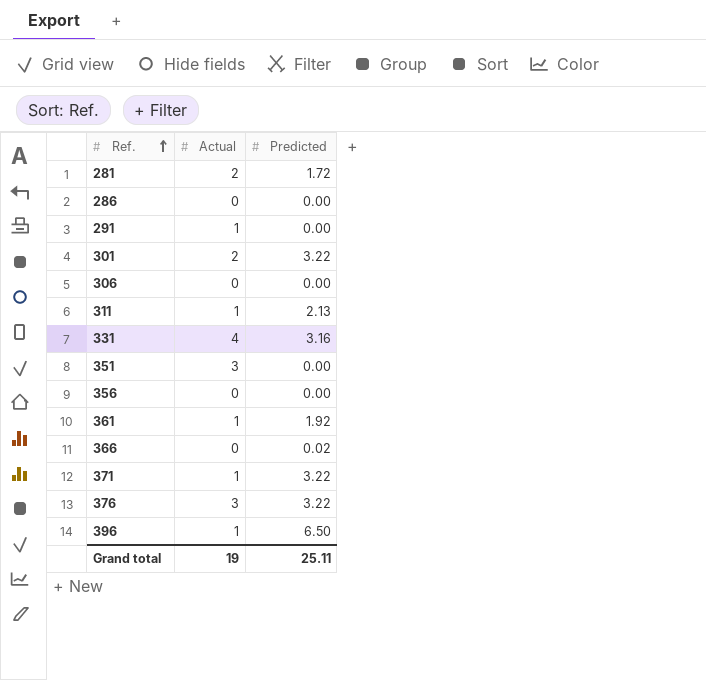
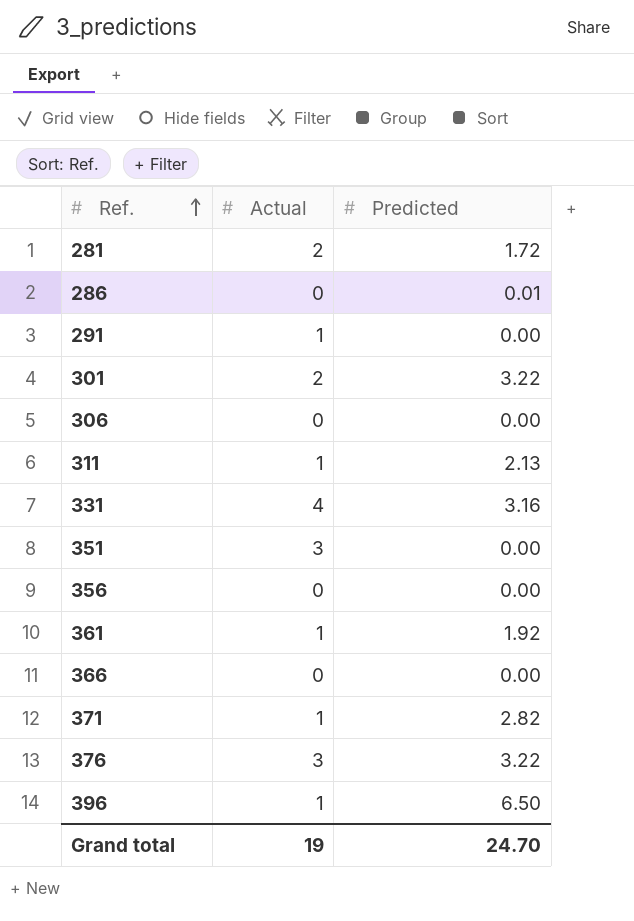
286 | Predicted: 0.00 -> 0.01
366 | Predicted: 0.02 -> 0.00
371 | Predicted: 3.22 -> 2.82
Grand total | Predicted: 25.11 -> 24.70

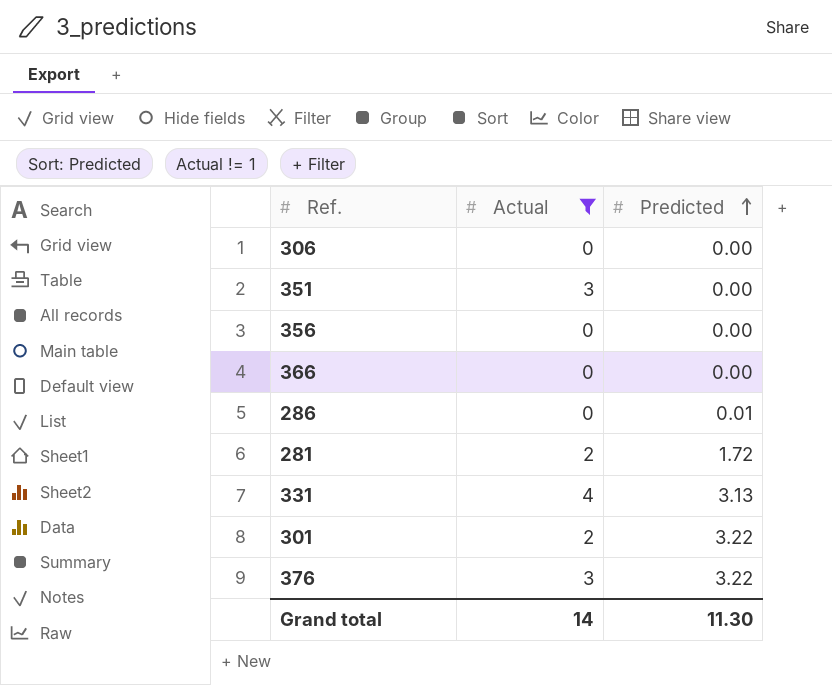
filter: none -> Actual != 1
row order: Ref. ascending -> Predicted ascending
331 | Predicted: 3.16 -> 3.13
Grand total | Actual: 19 -> 14
Grand total | Predicted: 24.70 -> 11.30

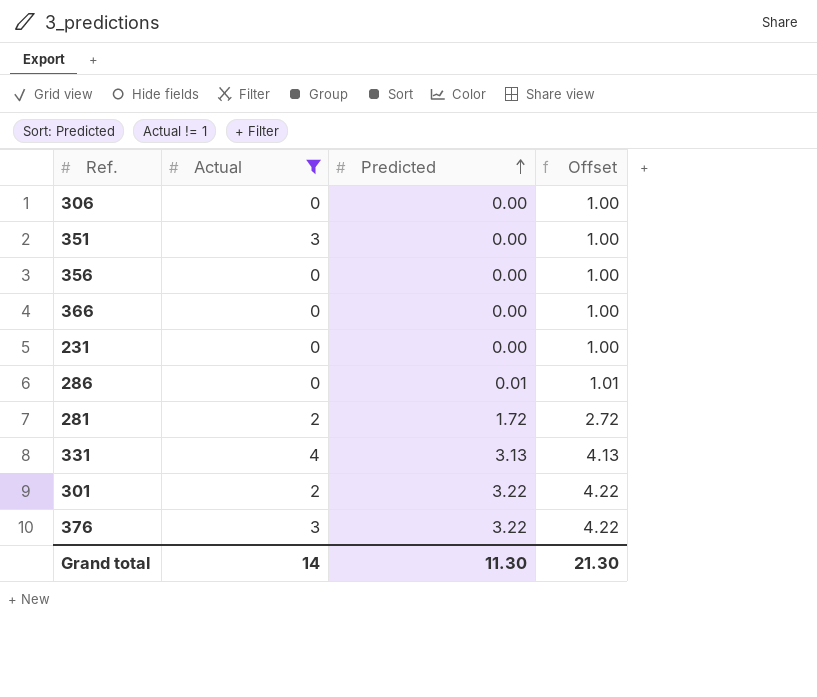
column Offset | formula: none -> [Predicted] + 1
row 231: none -> 0 | 0.00 | 1.00

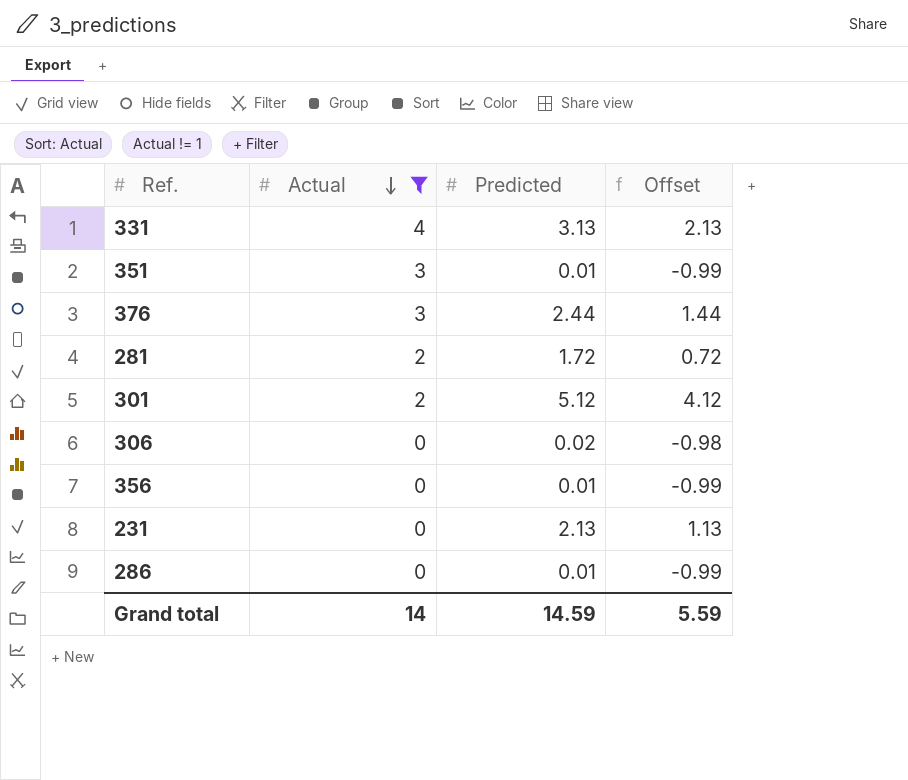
row order: Predicted ascending -> Actual descending
column Offset | formula: [Predicted] + 1 -> [Predicted] - 1
row 366: 0 | 0.00 | 1.00 -> none
351 | Predicted: 0.00 -> 0.01
376 | Predicted: 3.22 -> 2.44
301 | Predicted: 3.22 -> 5.12
306 | Predicted: 0.00 -> 0.02
356 | Predicted: 0.00 -> 0.01
231 | Predicted: 0.00 -> 2.13
Grand total | Predicted: 11.30 -> 14.59
Grand total | Offset: 21.30 -> 5.59

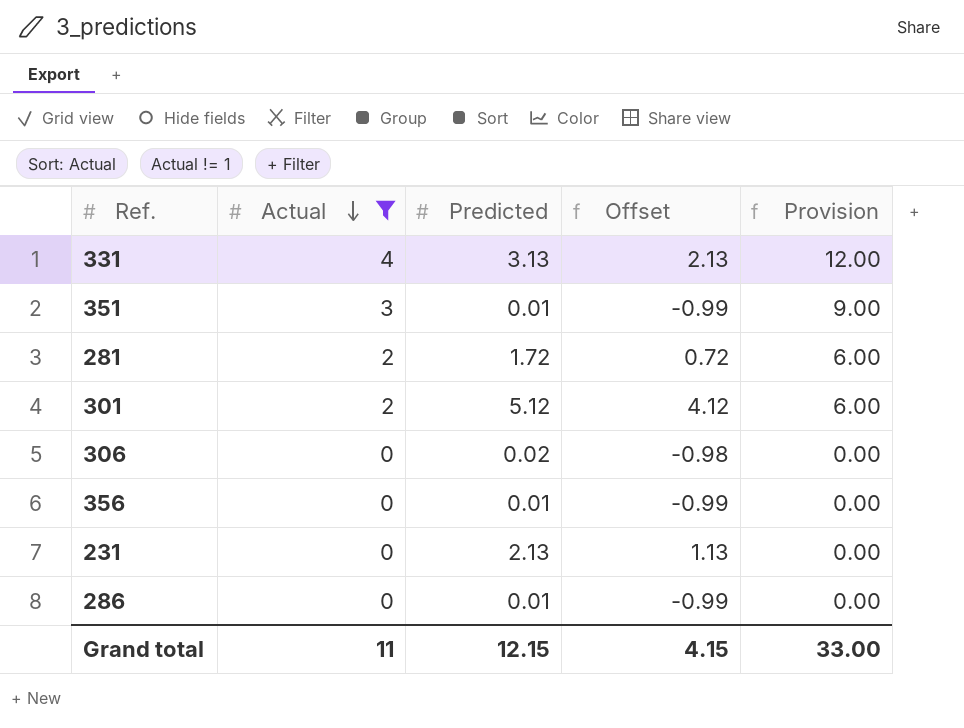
column Provision | formula: none -> [Actual] * 3
row 376: 3 | 2.44 | 1.44 -> none
Grand total | Actual: 14 -> 11
Grand total | Predicted: 14.59 -> 12.15
Grand total | Offset: 5.59 -> 4.15

